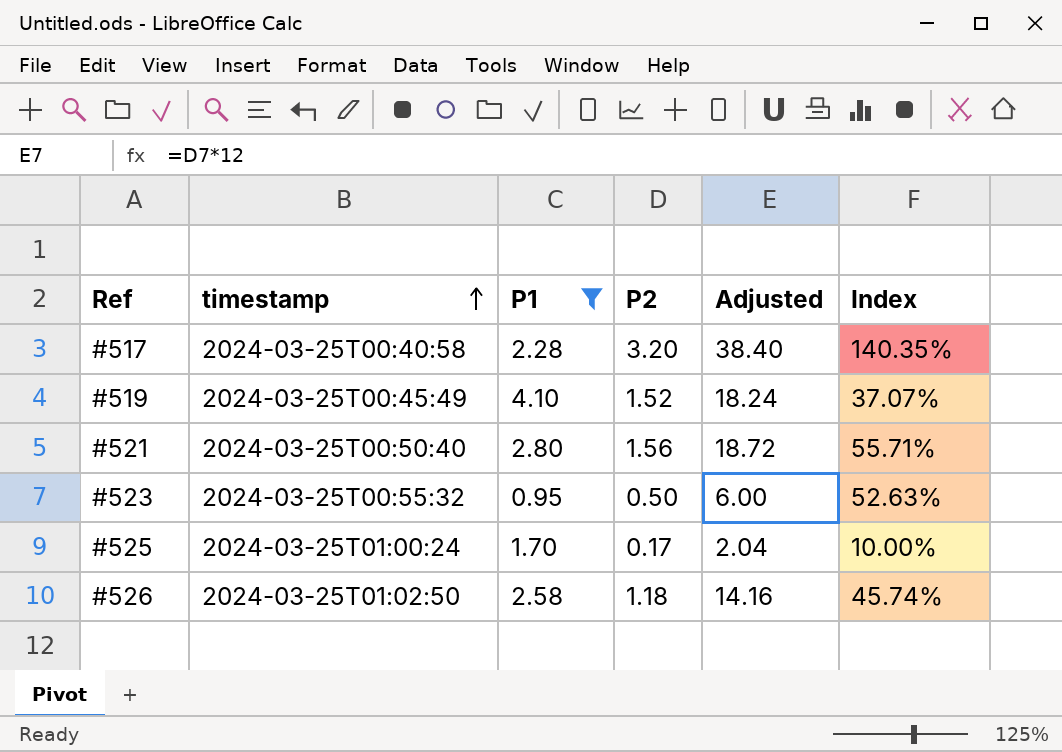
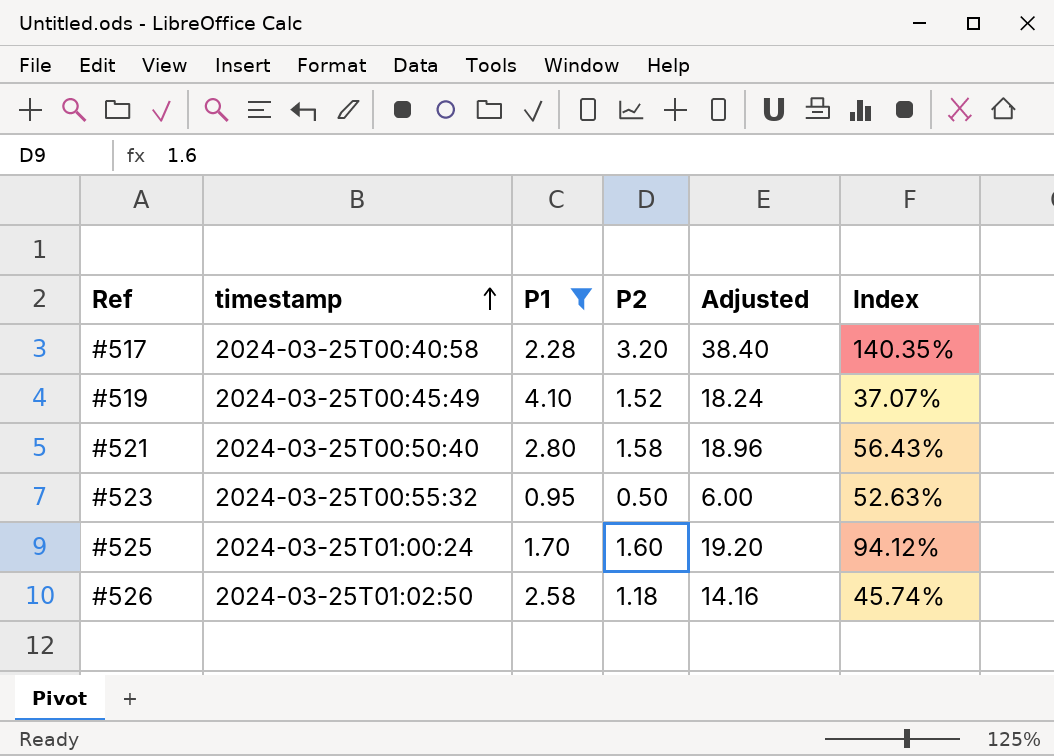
#521 | P2: 1.56 -> 1.58
#521 | Adjusted: 18.72 -> 18.96
#521 | Index: 55.71% -> 56.43%
#525 | P2: 0.17 -> 1.60
#525 | Adjusted: 2.04 -> 19.20
#525 | Index: 10.00% -> 94.12%

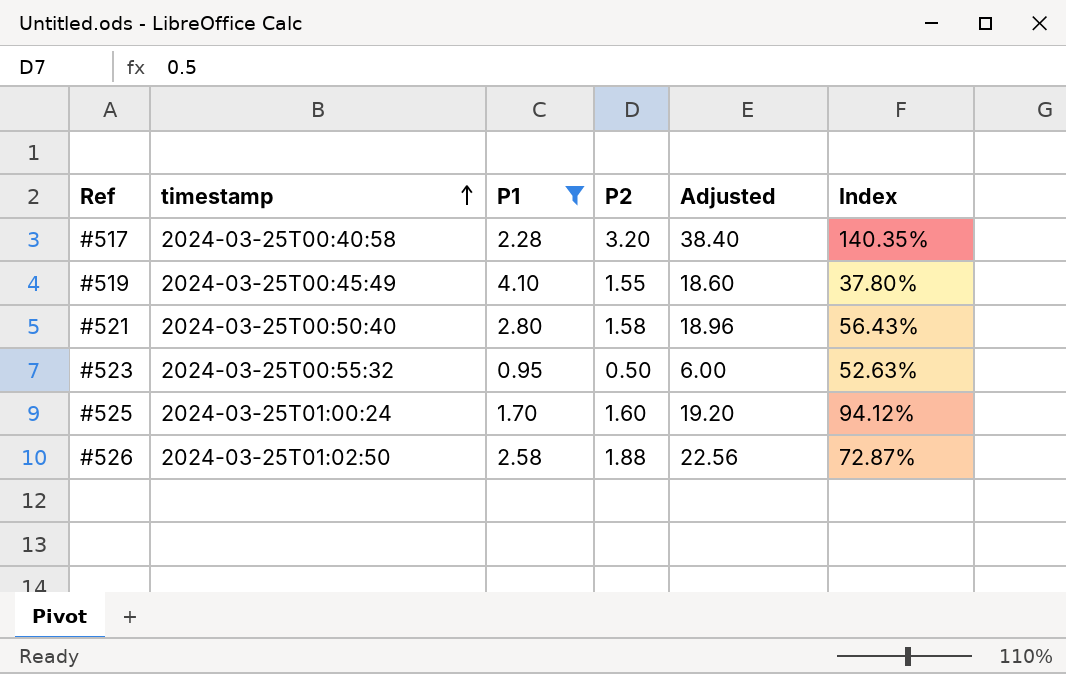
#519 | P2: 1.52 -> 1.55
#519 | Adjusted: 18.24 -> 18.60
#519 | Index: 37.07% -> 37.80%
#526 | P2: 1.18 -> 1.88
#526 | Adjusted: 14.16 -> 22.56
#526 | Index: 45.74% -> 72.87%

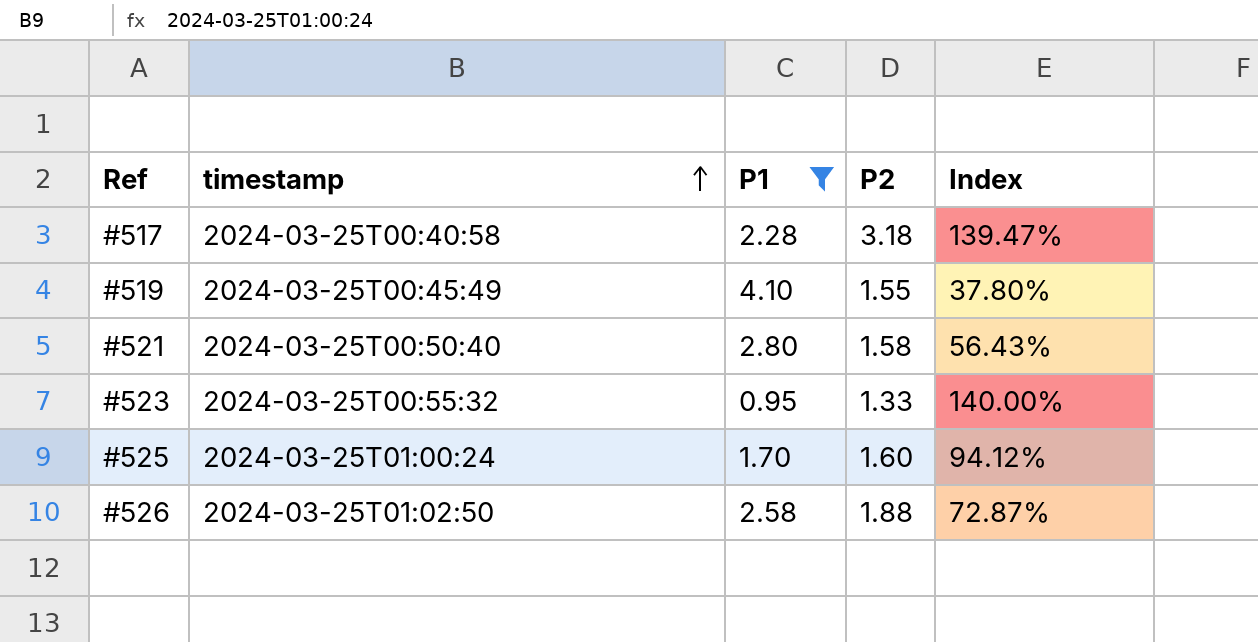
column Adjusted | formula: [P2] * 12 -> none
#517 | P2: 3.20 -> 3.18
#517 | Index: 140.35% -> 139.47%
#523 | P2: 0.50 -> 1.33
#523 | Index: 52.63% -> 140.00%

